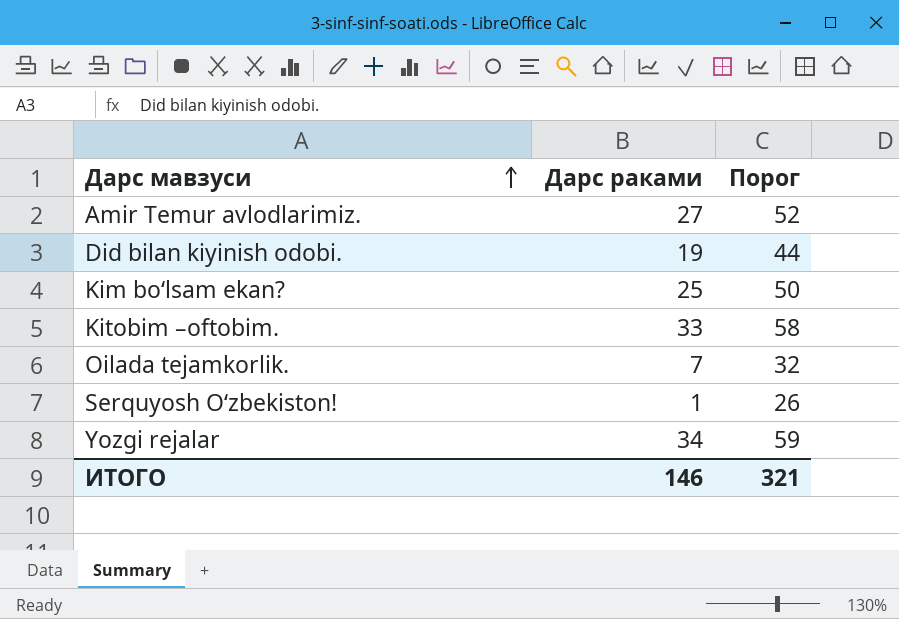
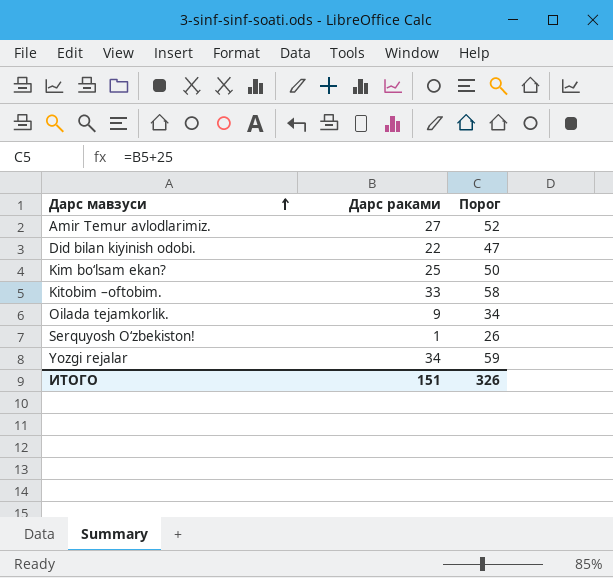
Did bilan kiyinish odobi. | Дарс раками: 19 -> 22
Did bilan kiyinish odobi. | Порог: 44 -> 47
Oilada tejamkorlik. | Дарс раками: 7 -> 9
Oilada tejamkorlik. | Порог: 32 -> 34
ИТОГО | Дарс раками: 146 -> 151
ИТОГО | Порог: 321 -> 326

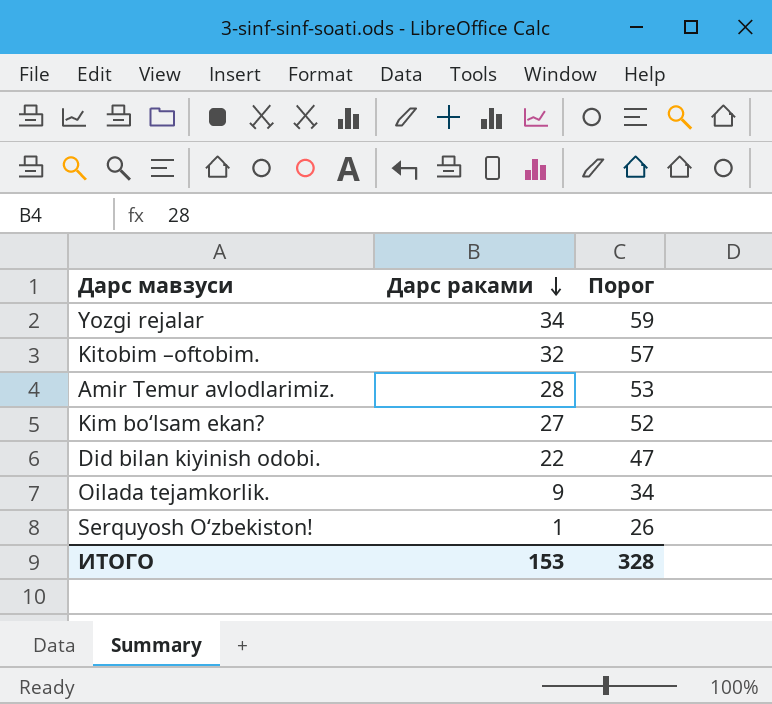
row order: Дарс мавзуси ascending -> Дарс раками descending
Kitobim –oftobim. | Дарс раками: 33 -> 32
Kitobim –oftobim. | Порог: 58 -> 57
Amir Temur avlodlarimiz. | Дарс раками: 27 -> 28
Amir Temur avlodlarimiz. | Порог: 52 -> 53
Kim bo‘lsam ekan? | Дарс раками: 25 -> 27
Kim bo‘lsam ekan? | Порог: 50 -> 52
ИТОГО | Дарс раками: 151 -> 153
ИТОГО | Порог: 326 -> 328

